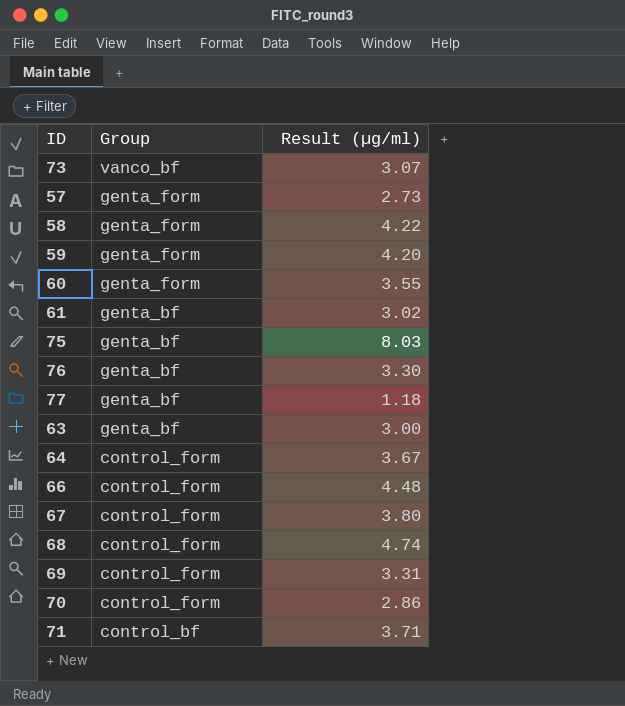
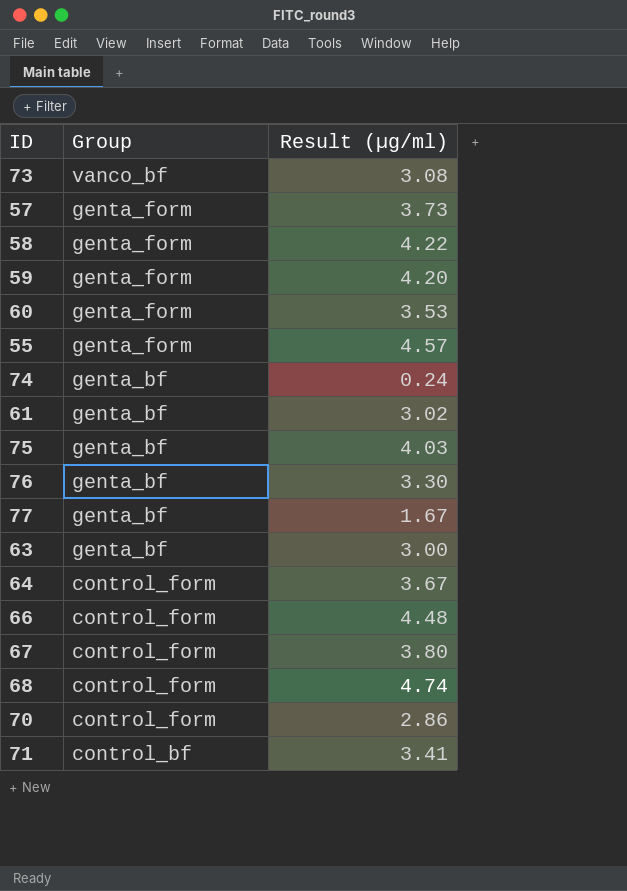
row 69: control_form | 3.31 -> none
73 | Result (µg/ml): 3.07 -> 3.08
57 | Result (µg/ml): 2.73 -> 3.73
60 | Result (µg/ml): 3.55 -> 3.53
row 55: none -> genta_form | 4.57
row 74: none -> genta_bf | 0.24
75 | Result (µg/ml): 8.03 -> 4.03
77 | Result (µg/ml): 1.18 -> 1.67
71 | Result (µg/ml): 3.71 -> 3.41

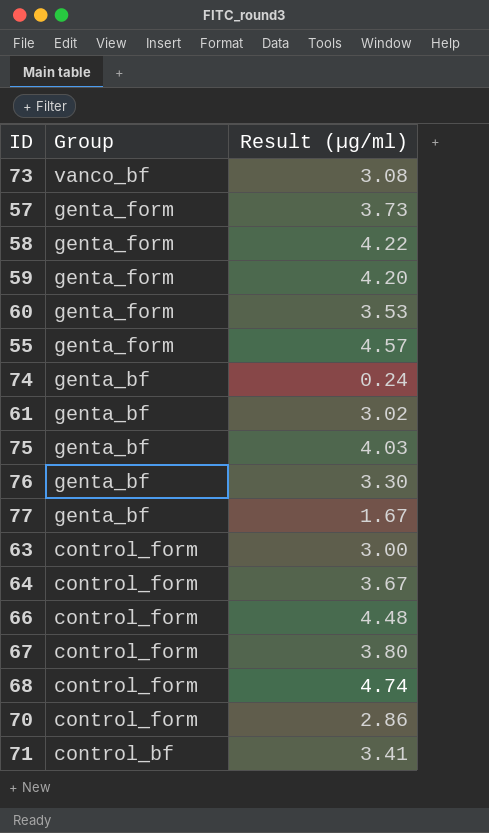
63 | Group: genta_bf -> control_form

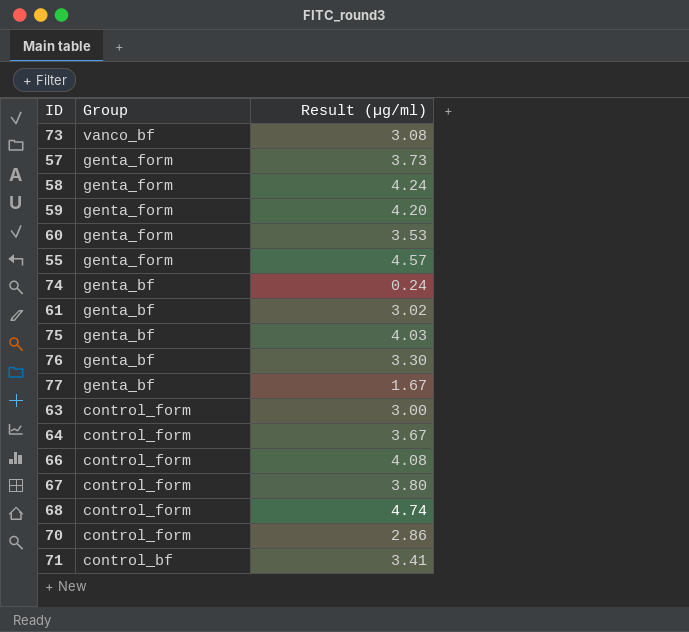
58 | Result (µg/ml): 4.22 -> 4.24
66 | Result (µg/ml): 4.48 -> 4.08

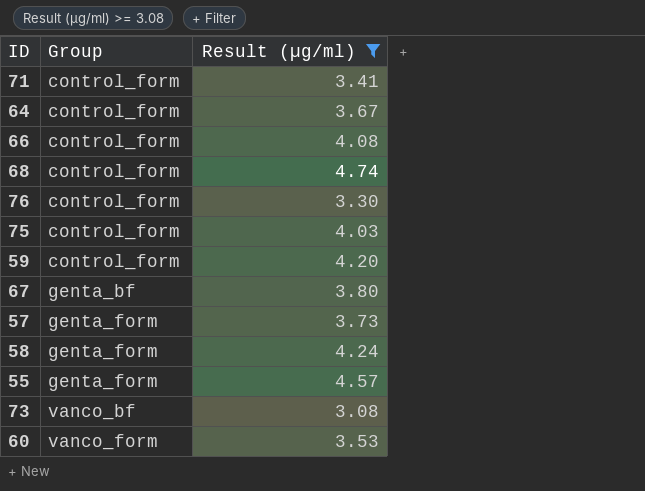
filter: none -> Result (µg/ml) >= 3.08
row order: Group descending -> Group ascending
71 | Group: control_bf -> control_form
76 | Group: genta_bf -> control_form
75 | Group: genta_bf -> control_form
59 | Group: genta_form -> control_form
67 | Group: control_form -> genta_bf
60 | Group: genta_form -> vanco_form

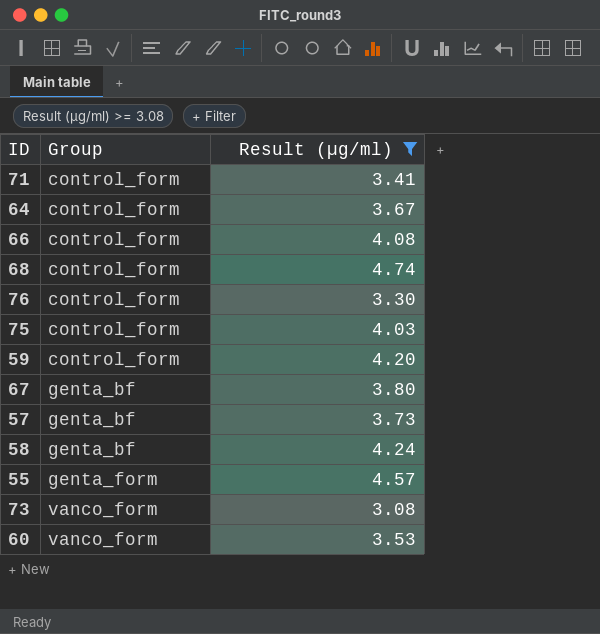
57 | Group: genta_form -> genta_bf
58 | Group: genta_form -> genta_bf
73 | Group: vanco_bf -> vanco_form

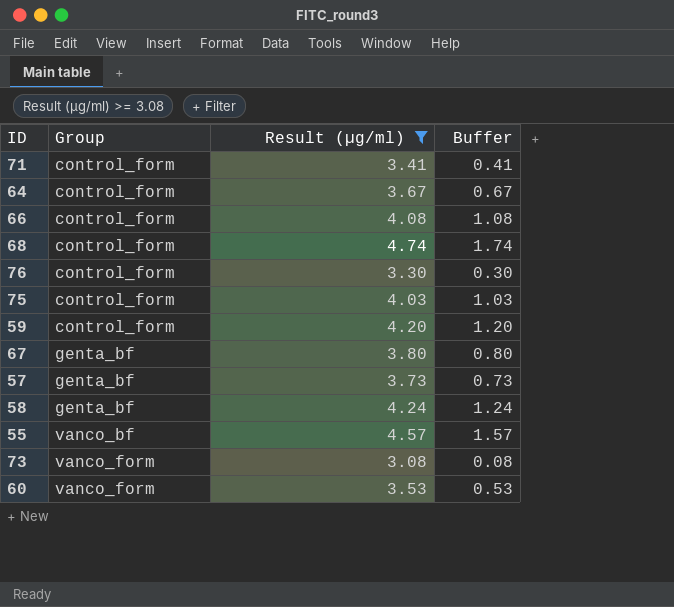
column Buffer | formula: none -> [Result (µg/ml)] - 3
55 | Group: genta_form -> vanco_bf

